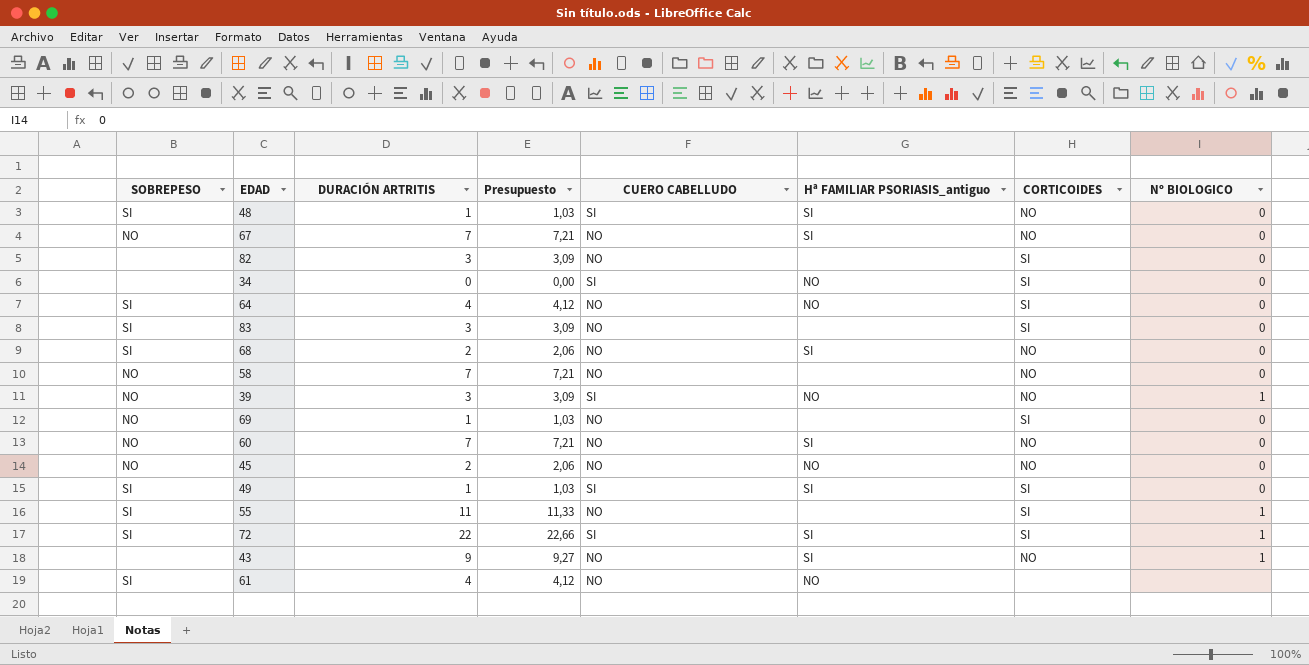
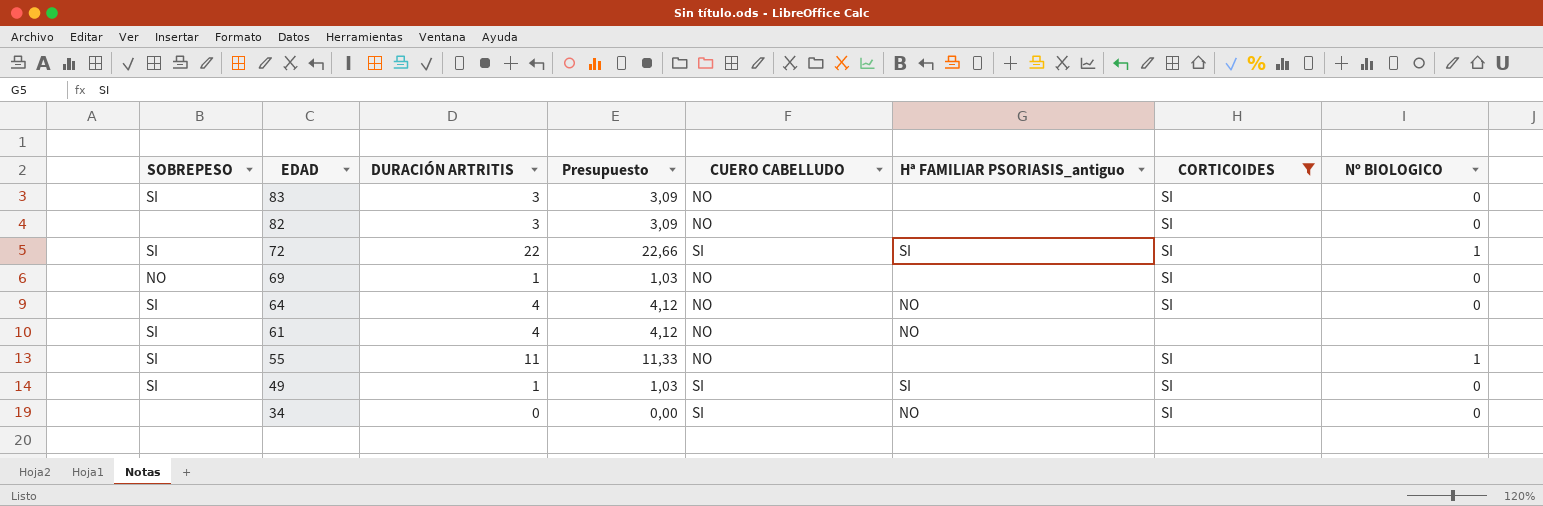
filter: none -> CORTICOIDES != NO
row order: none -> EDAD descending

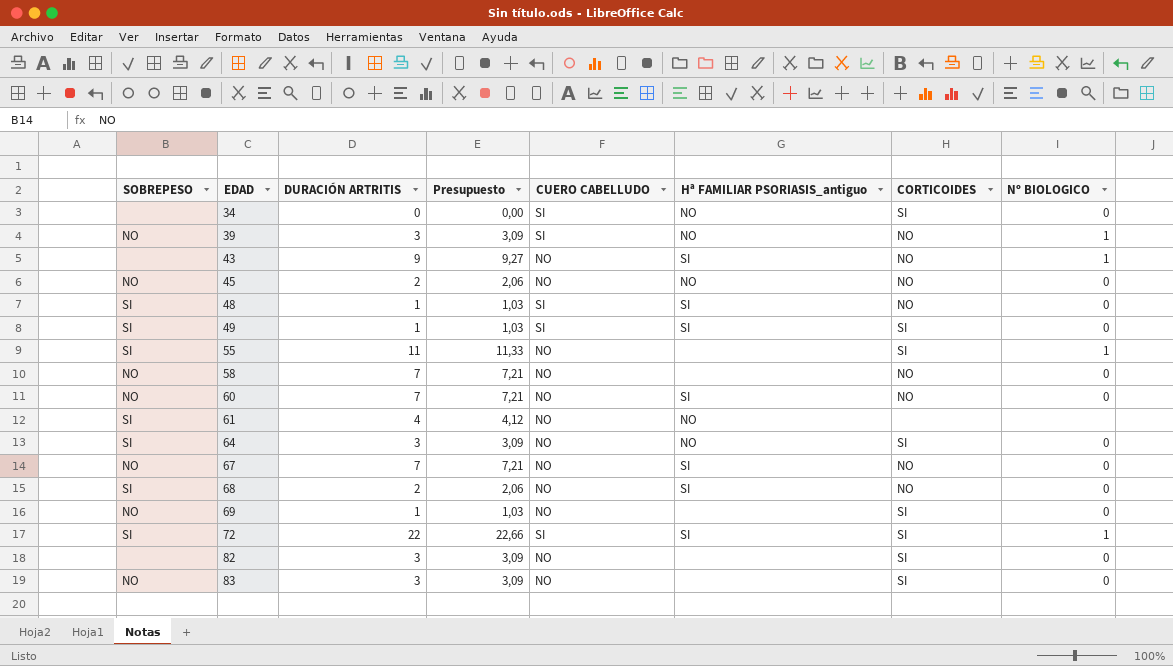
filter: CORTICOIDES != NO -> none
row order: EDAD descending -> EDAD ascending
64 | DURACIÓN ARTRITIS: 4 -> 3
64 | Presupuesto: 4,12 -> 3,09
83 | SOBREPESO: SI -> NO

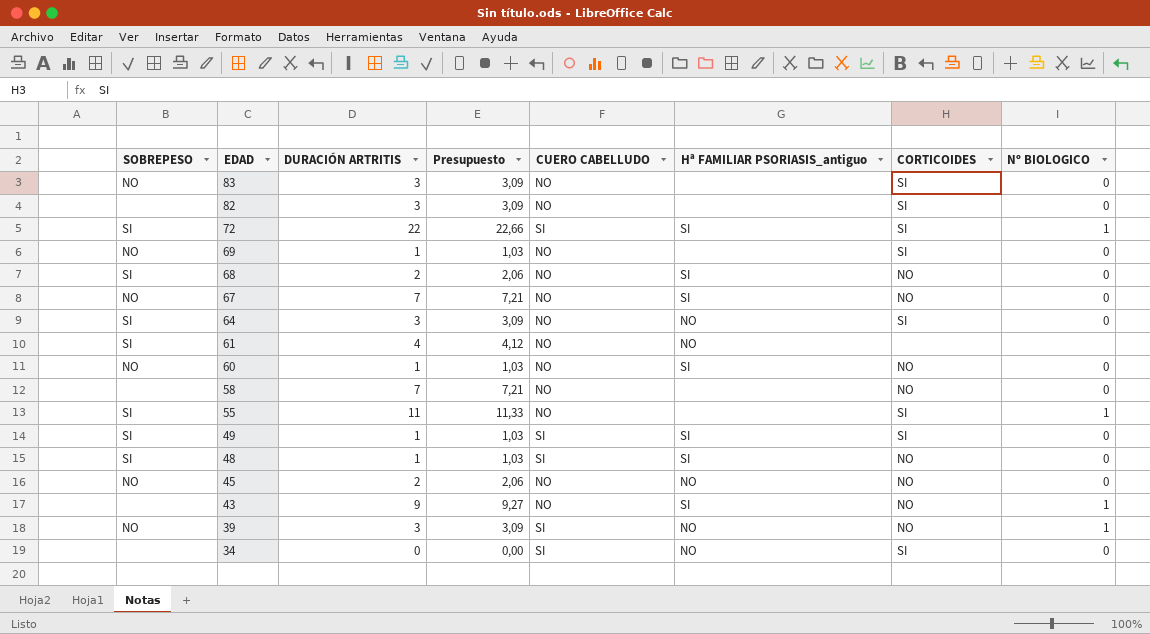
row order: EDAD ascending -> EDAD descending
60 | DURACIÓN ARTRITIS: 7 -> 1
60 | Presupuesto: 7,21 -> 1,03
58 | SOBREPESO: NO -> none

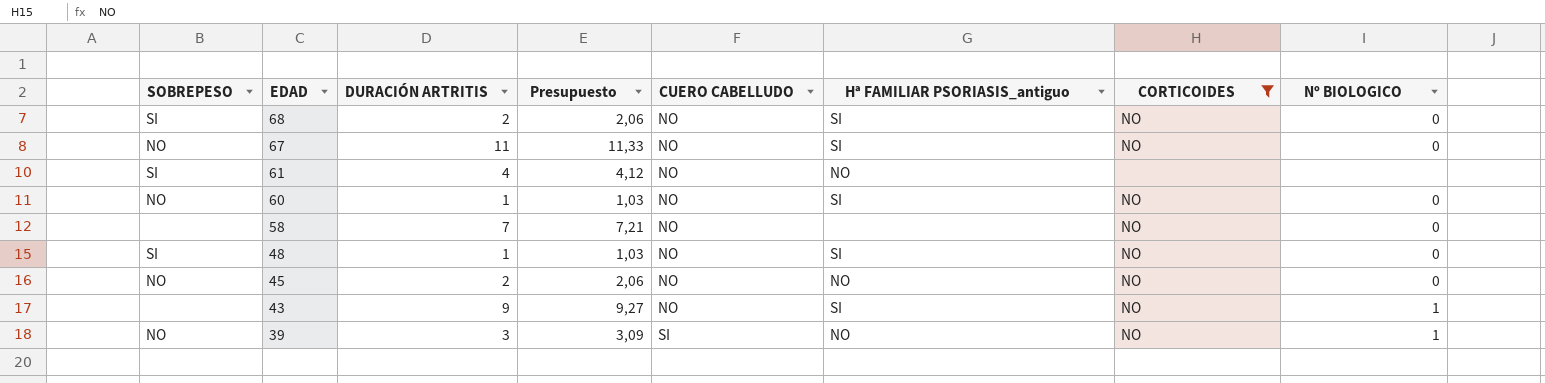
filter: none -> CORTICOIDES != SI
67 | DURACIÓN ARTRITIS: 7 -> 11
67 | Presupuesto: 7,21 -> 11,33
48 | CUERO CABELLUDO: SI -> NO

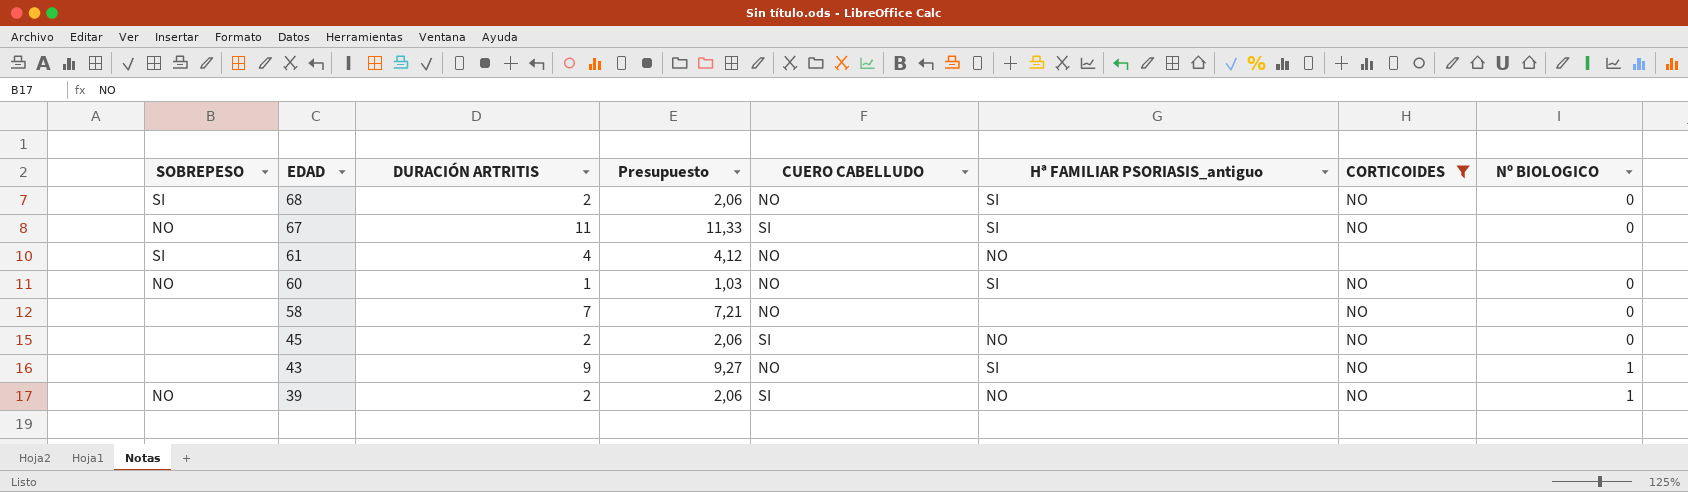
row 48: SI | 1 | 1,03 | NO | SI | NO | 0 -> none
67 | CUERO CABELLUDO: NO -> SI
45 | SOBREPESO: NO -> none
45 | CUERO CABELLUDO: NO -> SI
39 | DURACIÓN ARTRITIS: 3 -> 2
39 | Presupuesto: 3,09 -> 2,06

